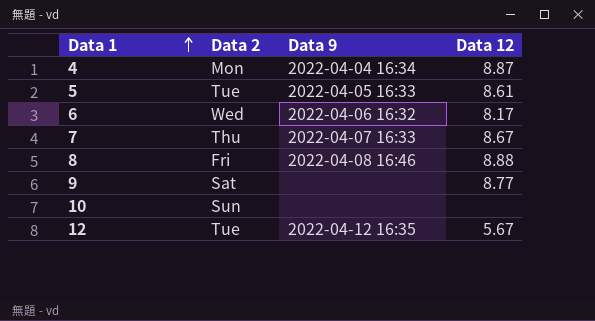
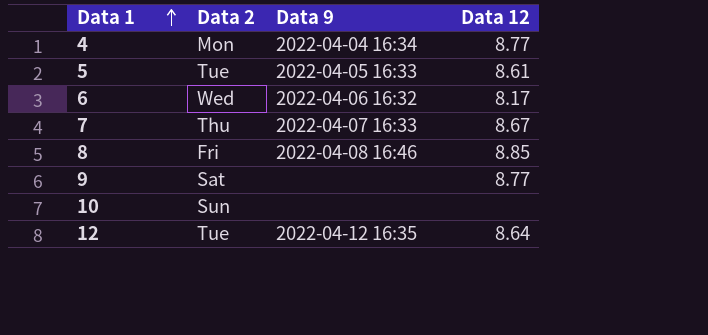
4 | Data 12: 8.87 -> 8.77
8 | Data 12: 8.88 -> 8.85
12 | Data 12: 5.67 -> 8.64

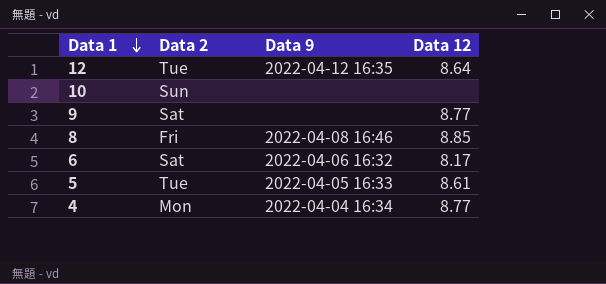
row order: Data 1 ascending -> Data 1 descending
row 7: Thu | 2022-04-07 16:33 | 8.67 -> none
6 | Data 2: Wed -> Sat

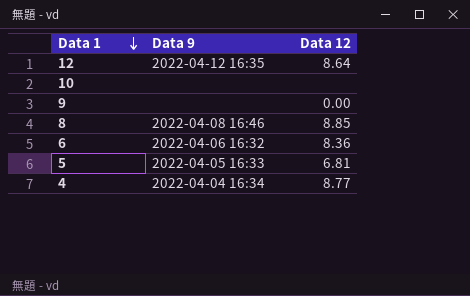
column Data 2 | position: 2 -> none
9 | Data 12: 8.77 -> 0.00
6 | Data 12: 8.17 -> 8.36
5 | Data 12: 8.61 -> 6.81

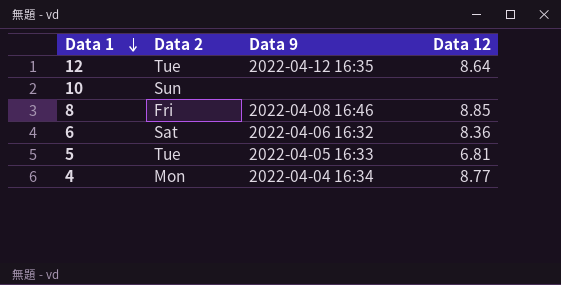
column Data 2 | position: none -> 2
row 9: none | 0.00 -> none

